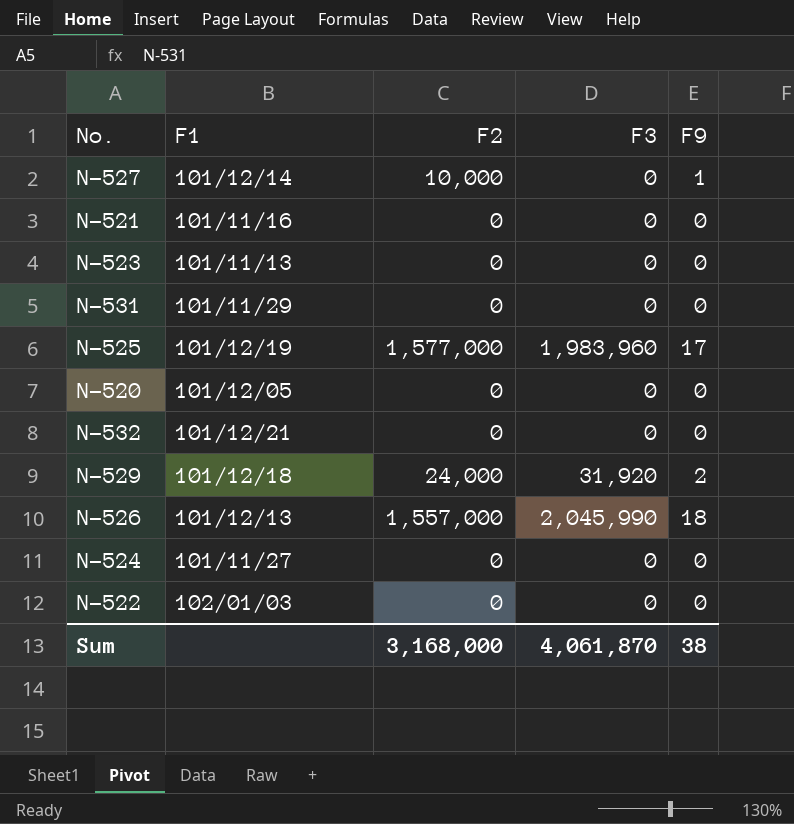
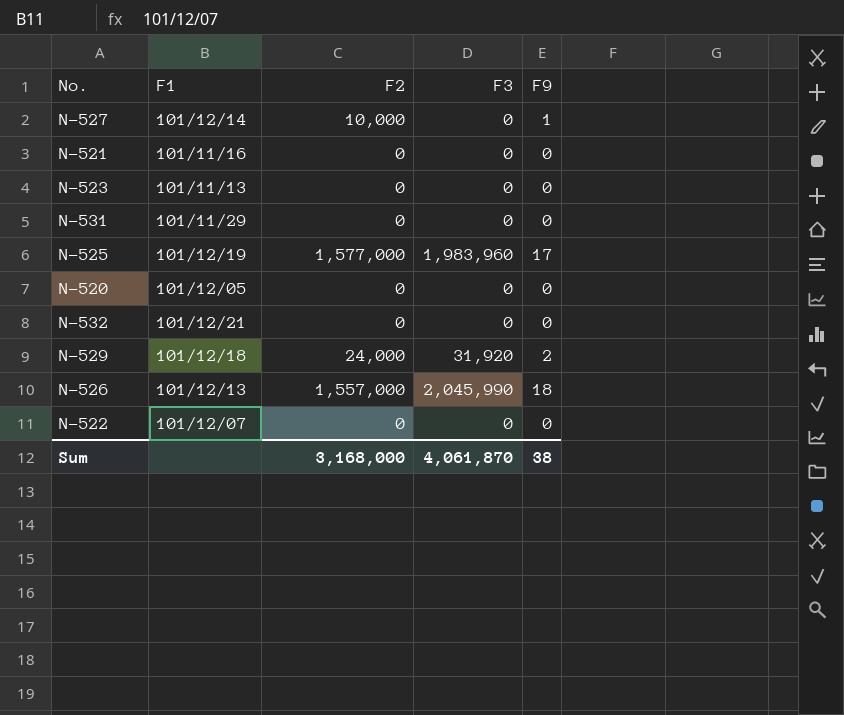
row N-524: 101/11/27 | 0 | 0 | 0 -> none
N-522 | F1: 102/01/03 -> 101/12/07

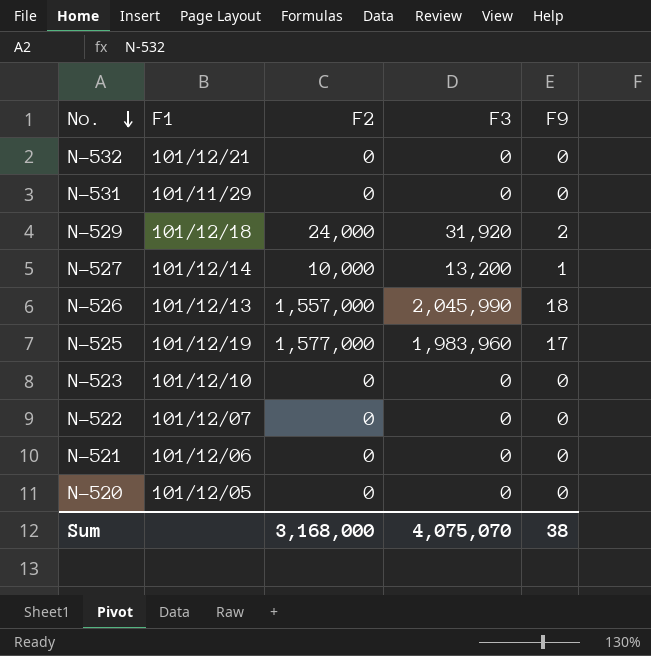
row order: none -> No. descending
N-527 | F3: 0 -> 13,200
N-523 | F1: 101/11/13 -> 101/12/10
N-521 | F1: 101/11/16 -> 101/12/06
Sum | F3: 4,061,870 -> 4,075,070

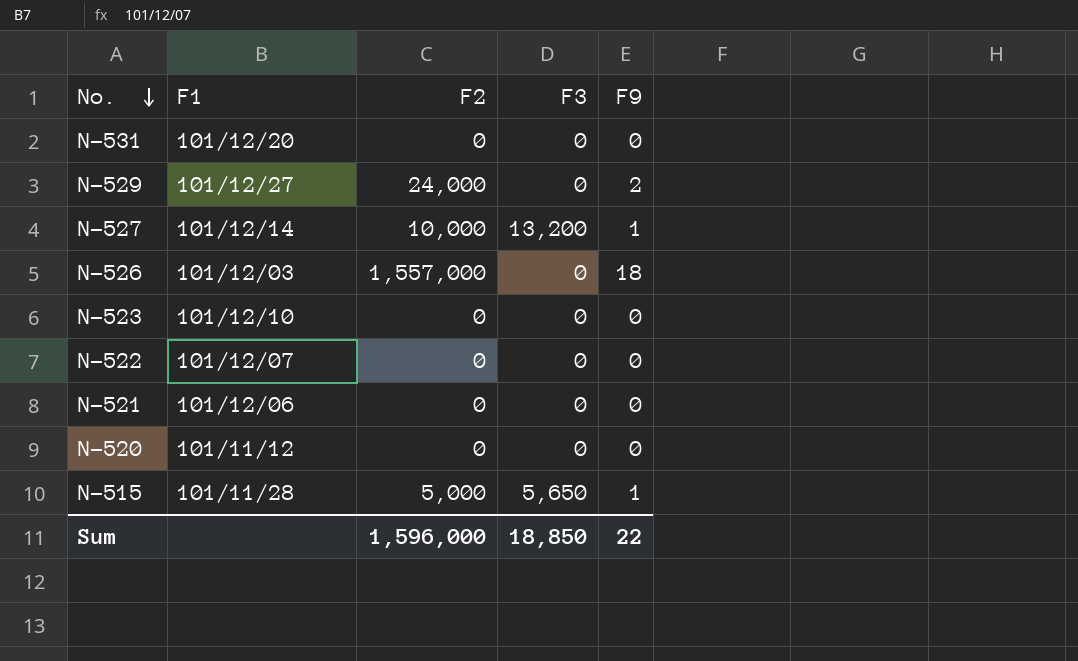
row N-532: 101/12/21 | 0 | 0 | 0 -> none
row N-525: 101/12/19 | 1,577,000 | 1,983,960 | 17 -> none
N-531 | F1: 101/11/29 -> 101/12/20
N-529 | F1: 101/12/18 -> 101/12/27
N-529 | F3: 31,920 -> 0
N-526 | F1: 101/12/13 -> 101/12/03
N-526 | F3: 2,045,990 -> 0
N-520 | F1: 101/12/05 -> 101/11/12
row N-515: none -> 101/11/28 | 5,000 | 5,650 | 1
Sum | F2: 3,168,000 -> 1,596,000
Sum | F3: 4,075,070 -> 18,850
Sum | F9: 38 -> 22

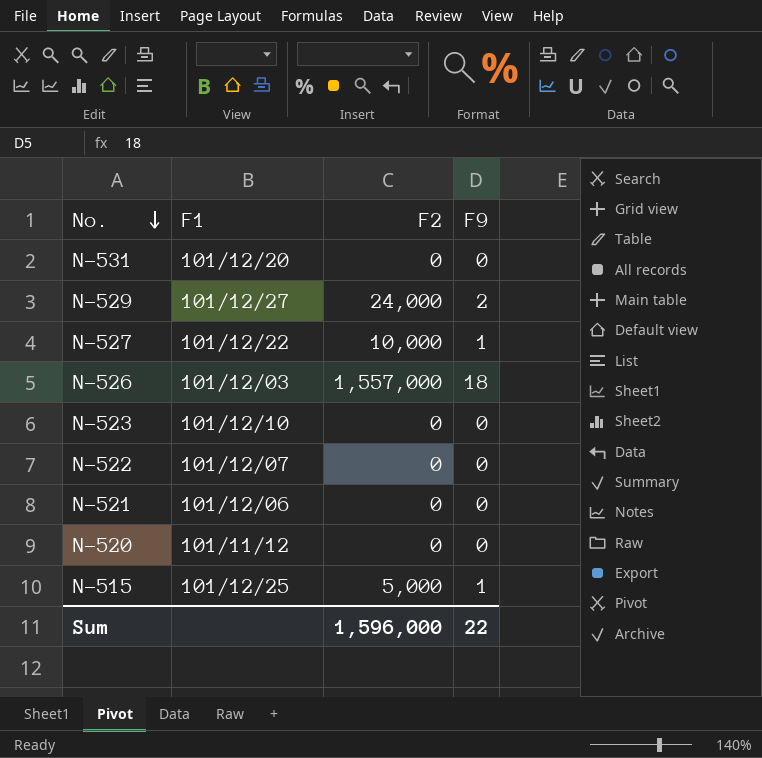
column F3 | position: 4 -> none
N-527 | F1: 101/12/14 -> 101/12/22
N-515 | F1: 101/11/28 -> 101/12/25

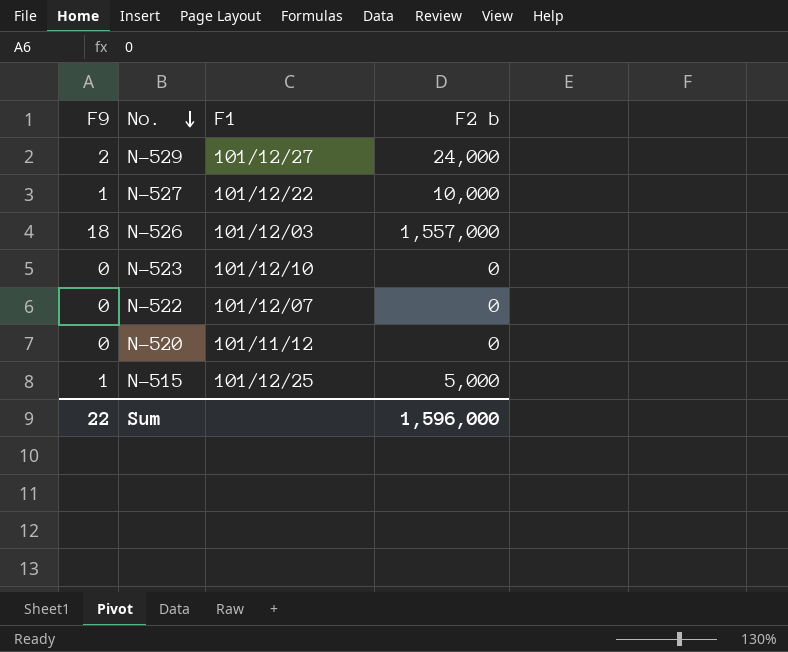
column F9 | position: 4 -> 1
column name: F2 -> F2 b
row N-531: 101/12/20 | 0 | 0 -> none
row N-521: 101/12/06 | 0 | 0 -> none

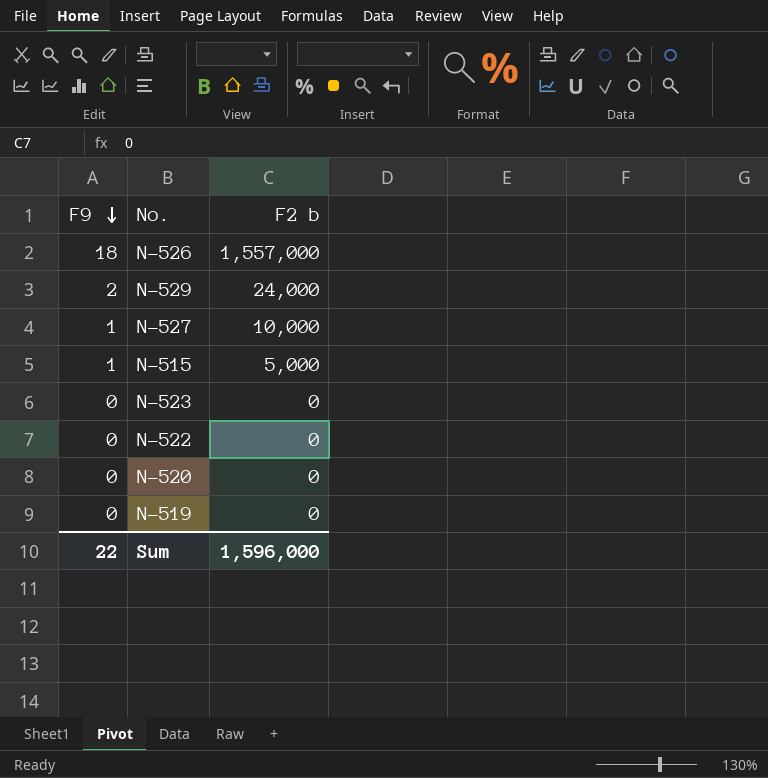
row order: No. descending -> F9 descending
column F1 | position: 3 -> none
row N-519: none -> 0 | 0

